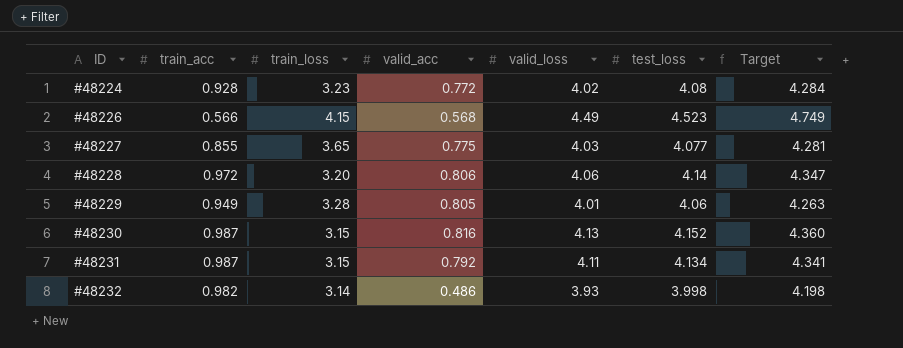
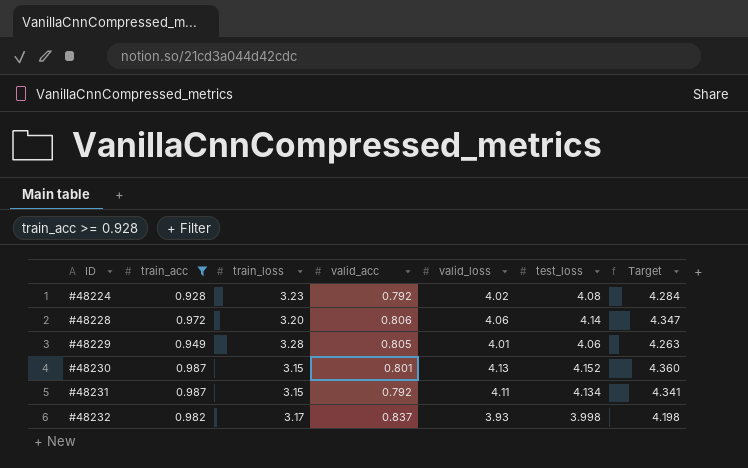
filter: none -> train_acc >= 0.928
#48224 | valid_acc: 0.772 -> 0.792
#48230 | valid_acc: 0.816 -> 0.801
#48232 | train_loss: 3.14 -> 3.17
#48232 | valid_acc: 0.486 -> 0.837

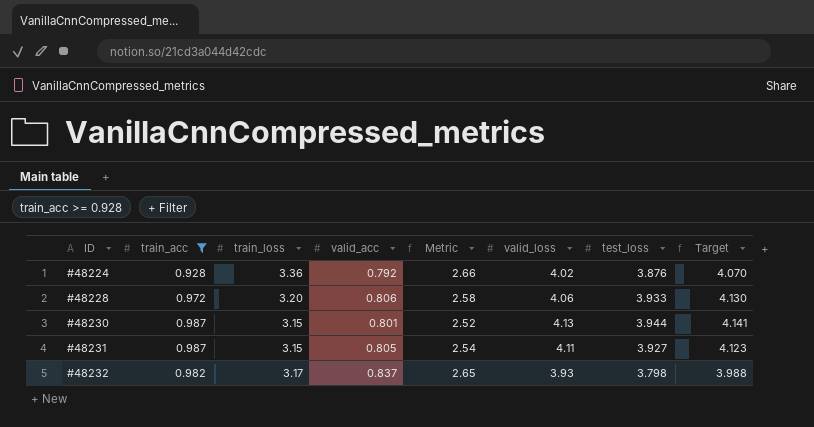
column Metric | formula: none -> [train_loss] * [valid_acc]
row #48229: 0.949 | 3.28 | 0.805 | 4.01 | 4.06 | 4.263 -> none
#48224 | train_loss: 3.23 -> 3.36
#48224 | test_loss: 4.08 -> 3.876
#48224 | Target: 4.284 -> 4.070
#48228 | test_loss: 4.14 -> 3.933
#48228 | Target: 4.347 -> 4.130
#48230 | test_loss: 4.152 -> 3.944
#48230 | Target: 4.360 -> 4.141
#48231 | valid_acc: 0.792 -> 0.805
#48231 | test_loss: 4.134 -> 3.927
#48231 | Target: 4.341 -> 4.123
#48232 | test_loss: 3.998 -> 3.798
#48232 | Target: 4.198 -> 3.988

